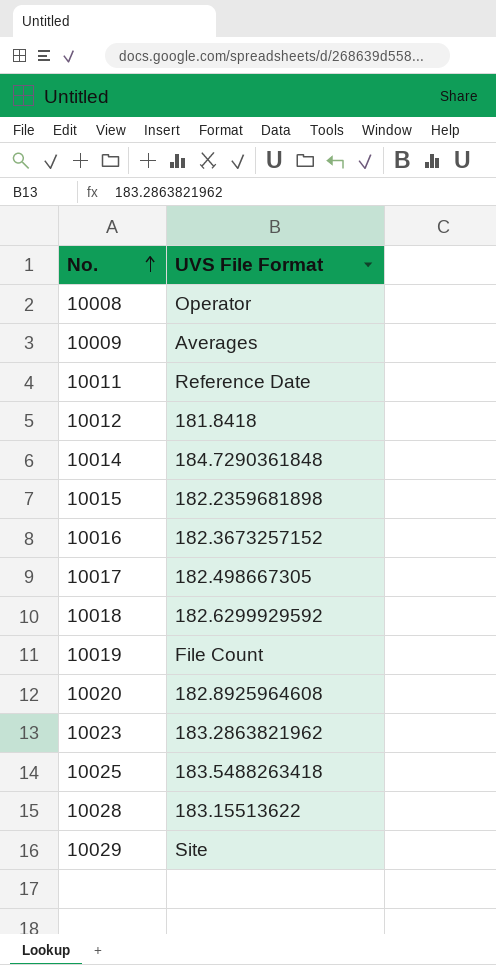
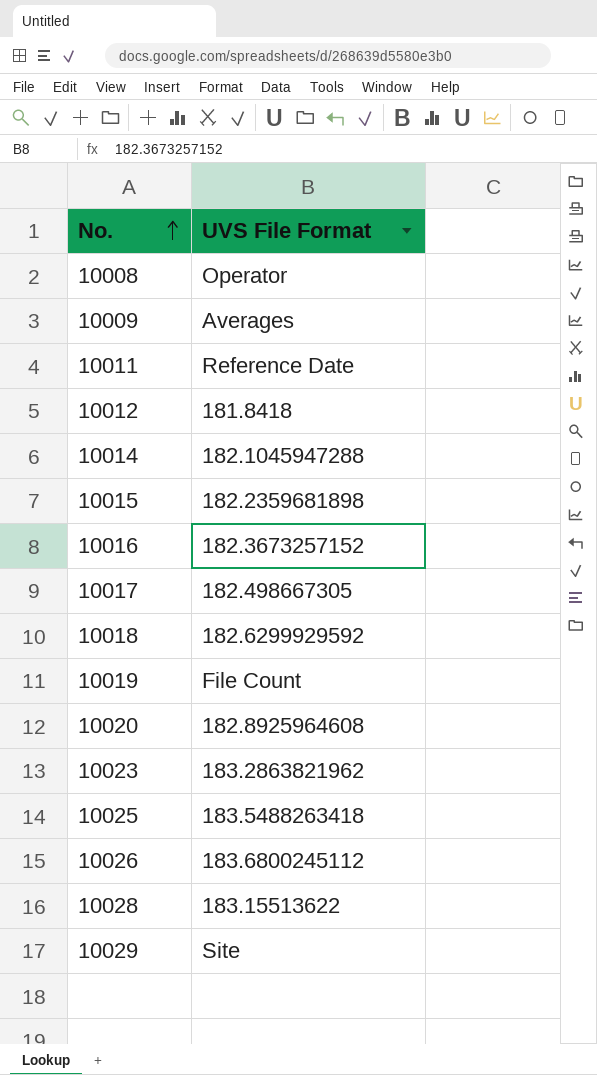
10014 | UVS File Format: 184.7290361848 -> 182.1045947288
row 10026: none -> 183.6800245112

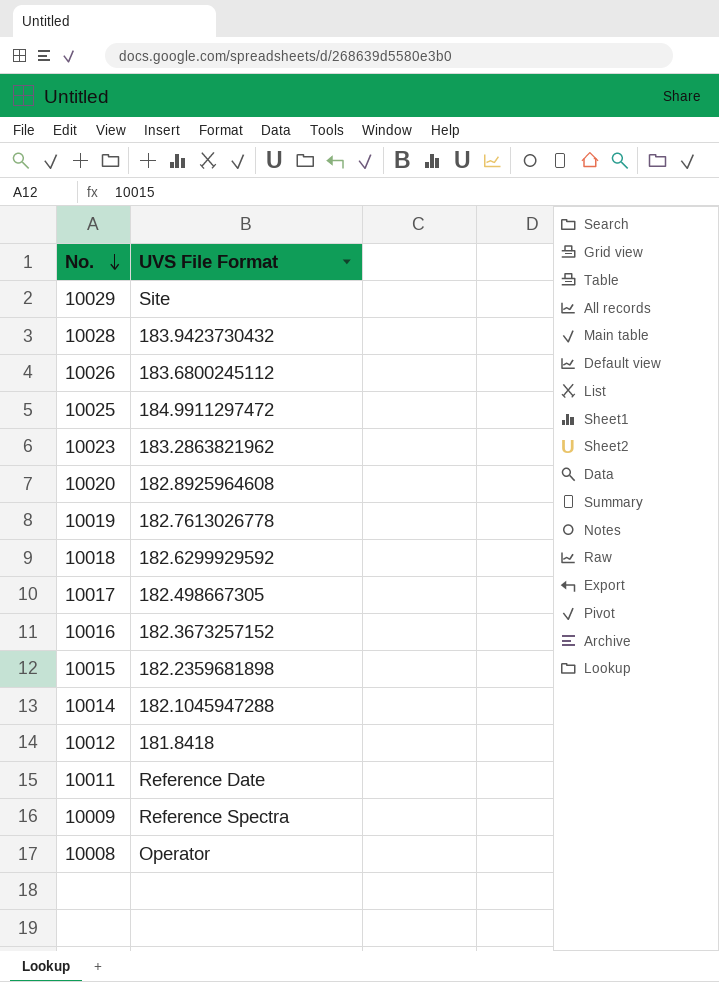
row order: No. ascending -> No. descending
10028 | UVS File Format: 183.15513622 -> 183.9423730432
10025 | UVS File Format: 183.5488263418 -> 184.9911297472
10019 | UVS File Format: File Count -> 182.7613026778
10009 | UVS File Format: Averages -> Reference Spectra

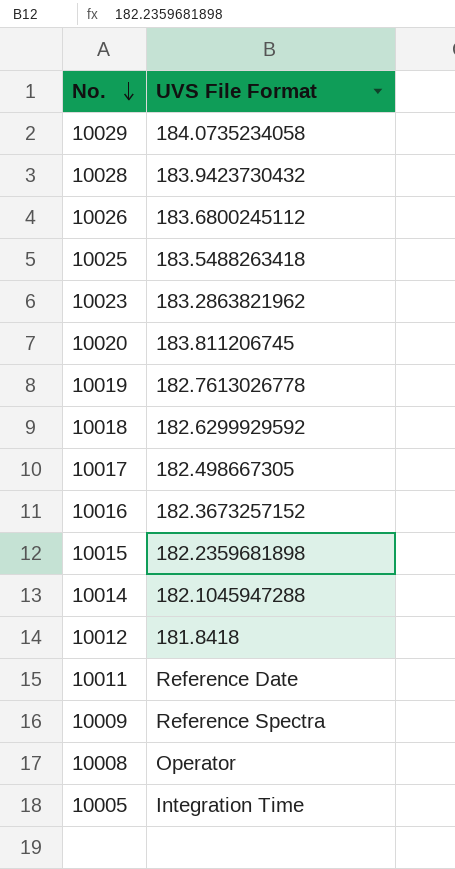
10029 | UVS File Format: Site -> 184.0735234058
10025 | UVS File Format: 184.9911297472 -> 183.5488263418
10020 | UVS File Format: 182.8925964608 -> 183.811206745
row 10005: none -> Integration Time

